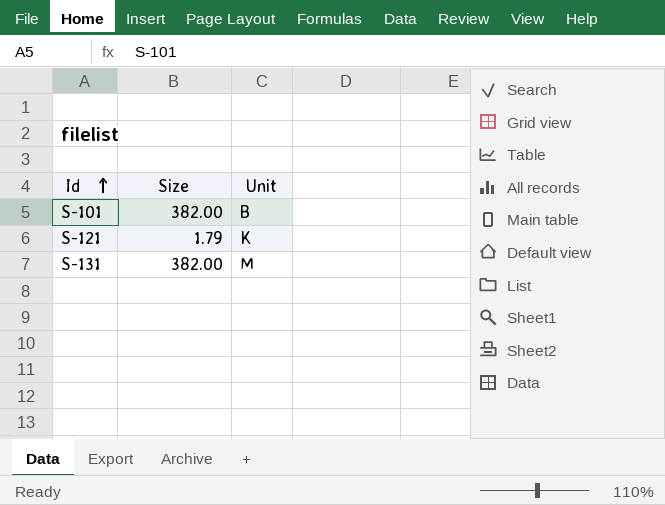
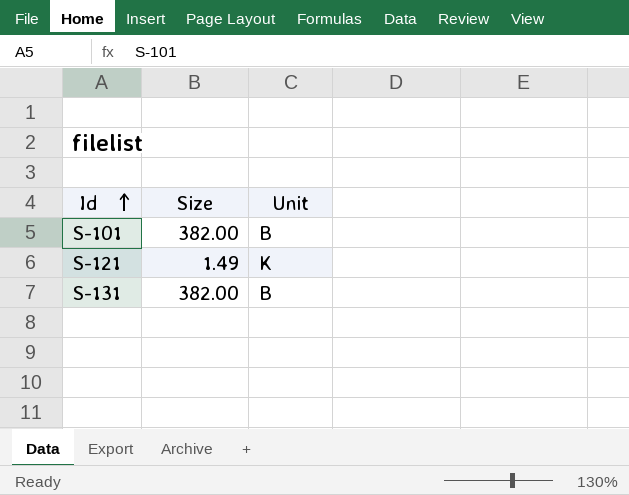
S-121 | Size: 1.79 -> 1.49
S-131 | Unit: M -> B

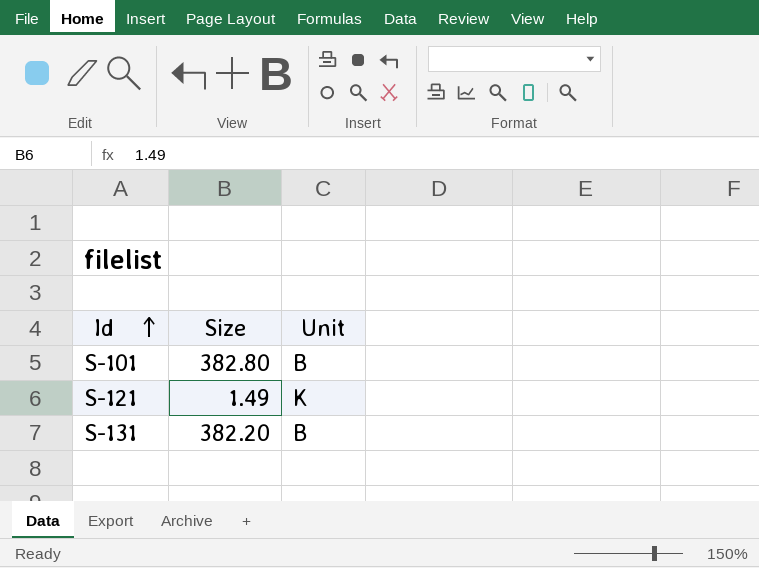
S-101 | Size: 382.00 -> 382.80
S-131 | Size: 382.00 -> 382.20

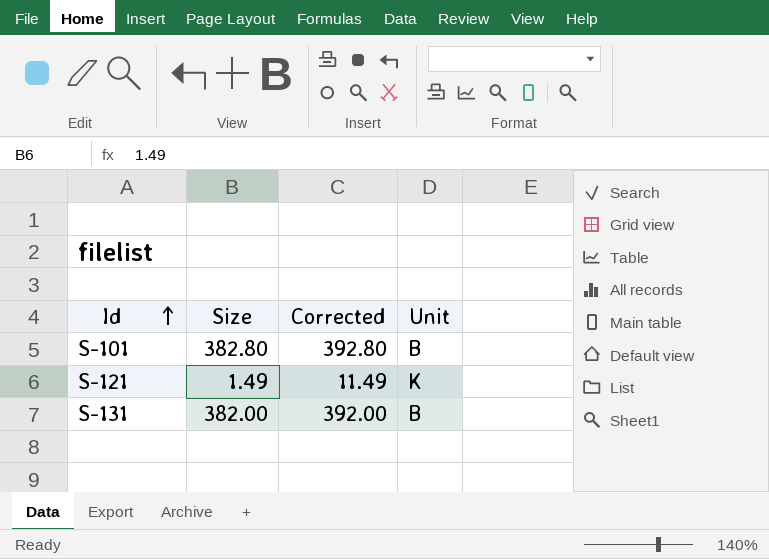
column Corrected | formula: none -> [Size] + 10
S-131 | Size: 382.20 -> 382.00

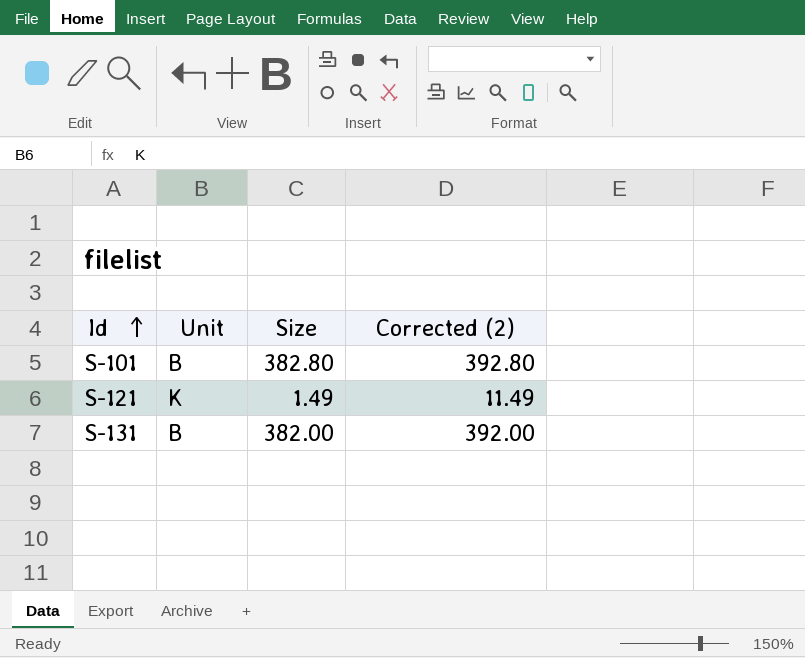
column Unit | position: 4 -> 2
column name: Corrected -> Corrected (2)

